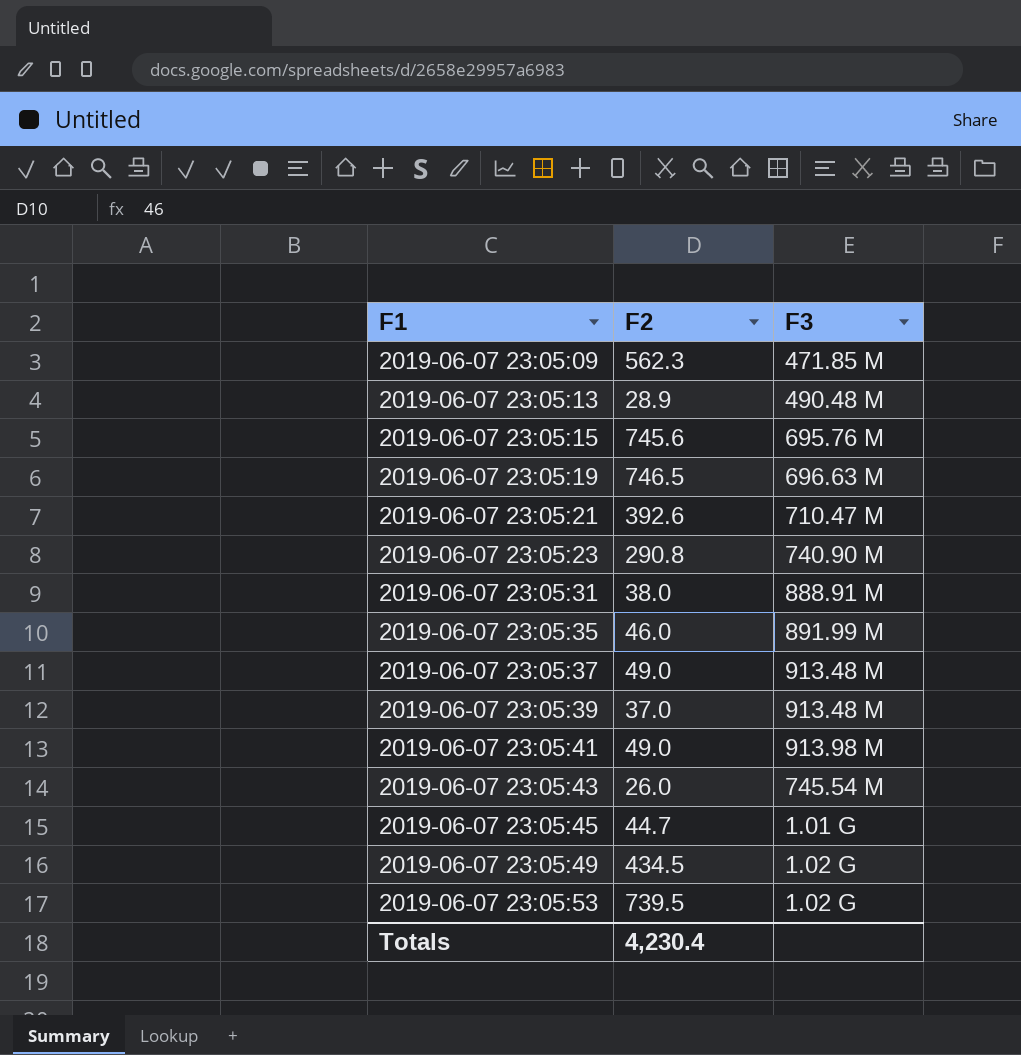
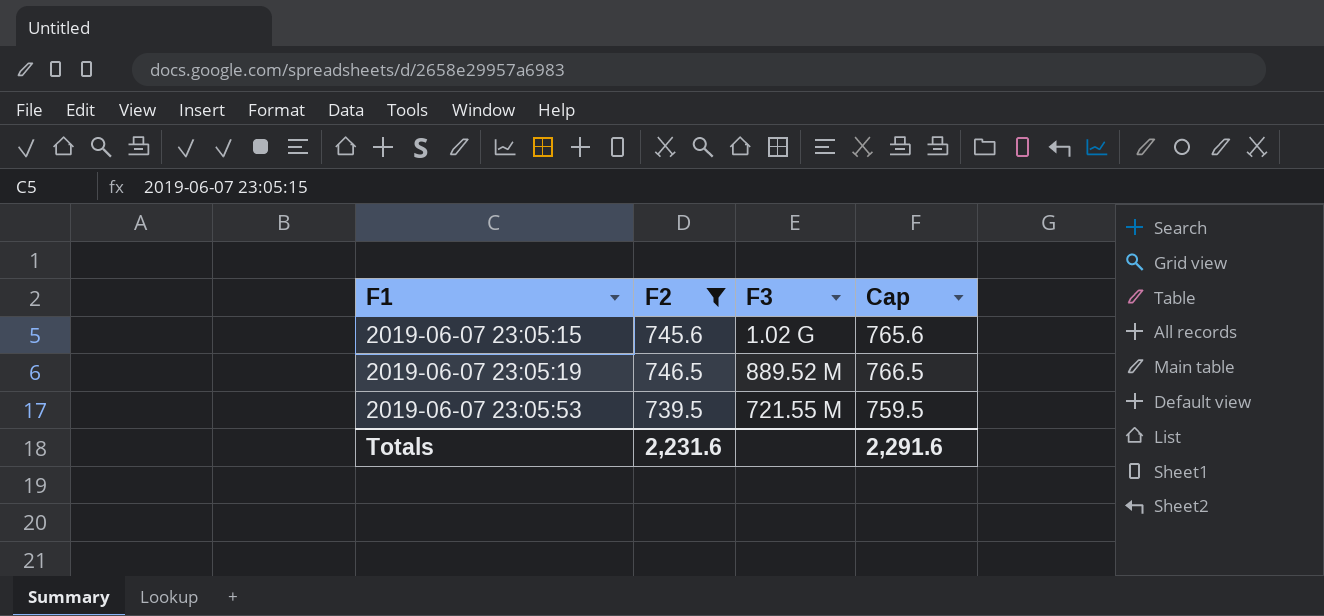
filter: none -> F2 >= 739.5
column Cap | formula: none -> [F2] + 20
2019-06-07 23:05:15 | F3: 695.76 M -> 1.02 G
2019-06-07 23:05:19 | F3: 696.63 M -> 889.52 M
2019-06-07 23:05:53 | F3: 1.02 G -> 721.55 M
Totals | F2: 4,230.4 -> 2,231.6

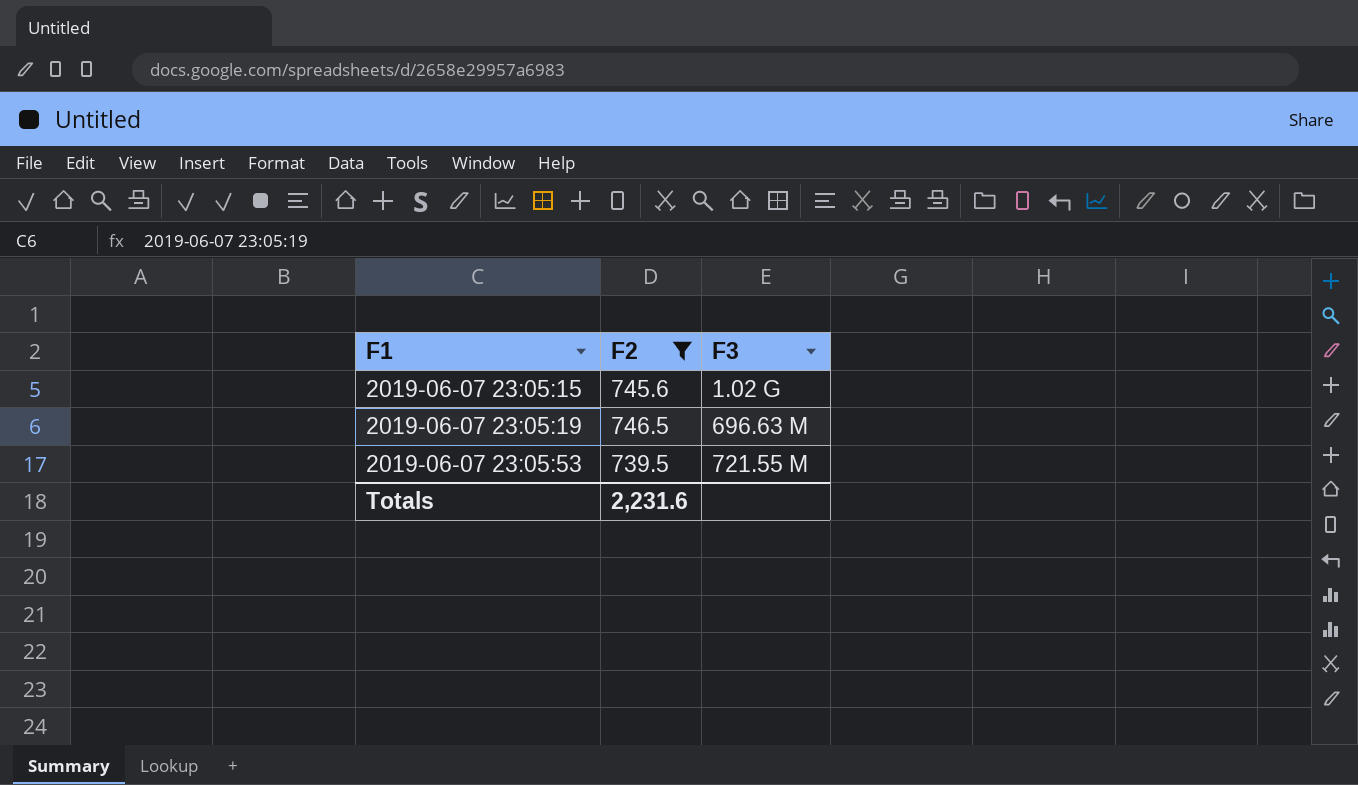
column Cap | formula: [F2] + 20 -> none
2019-06-07 23:05:19 | F3: 889.52 M -> 696.63 M

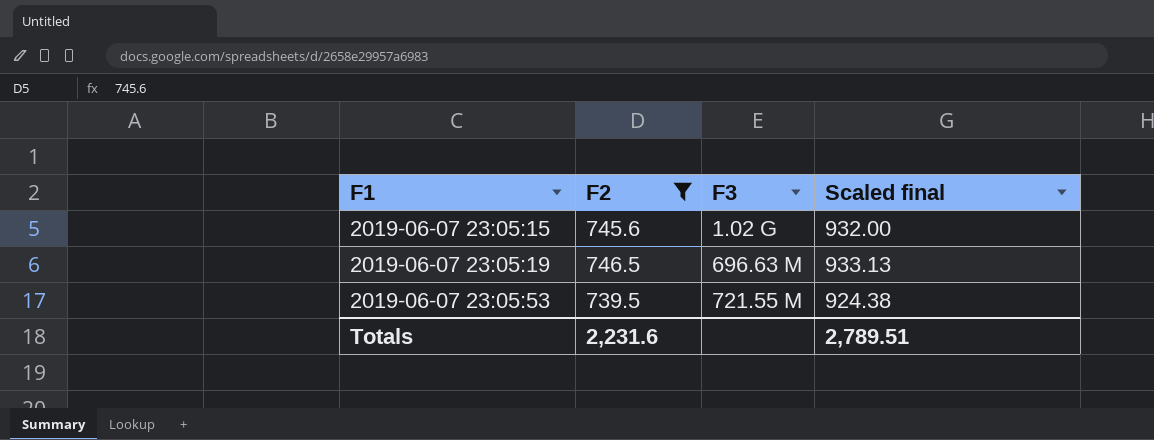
column Scaled final | formula: none -> [F2] * 1.25

